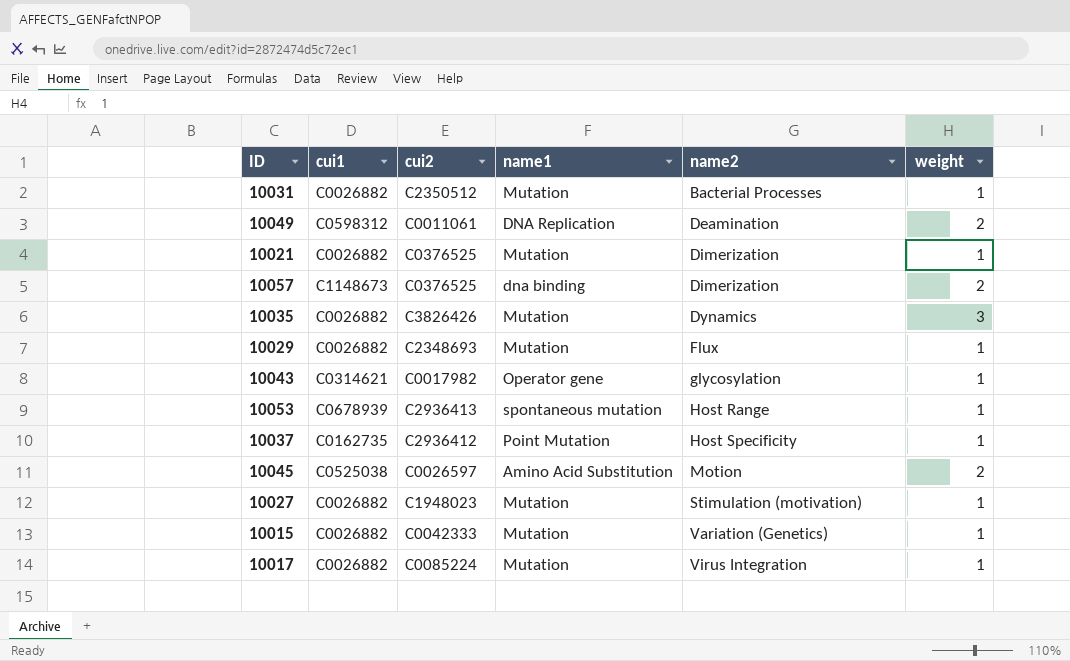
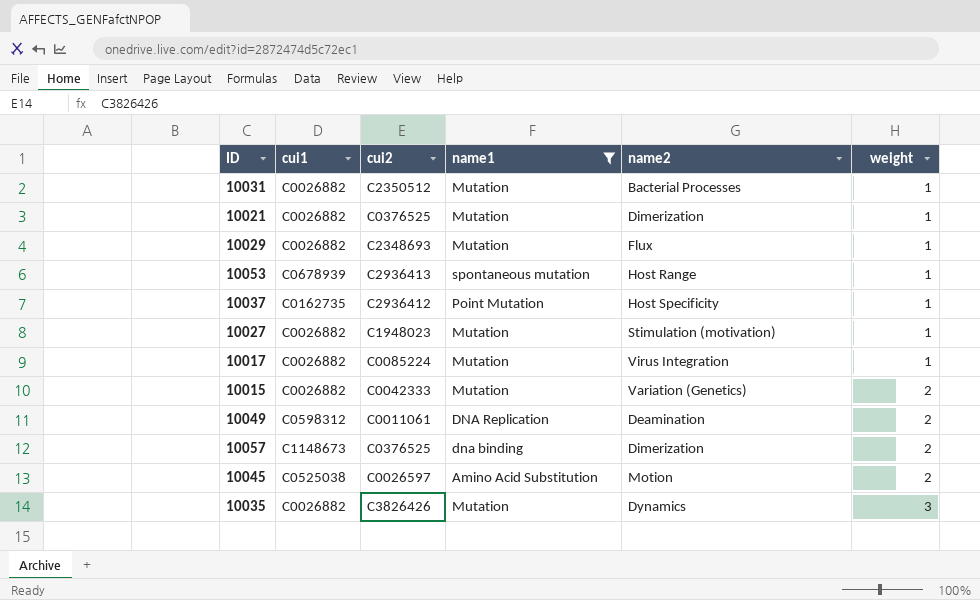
filter: none -> name1 != Operator gene
row order: name2 ascending -> weight ascending
10015 | weight: 1 -> 2

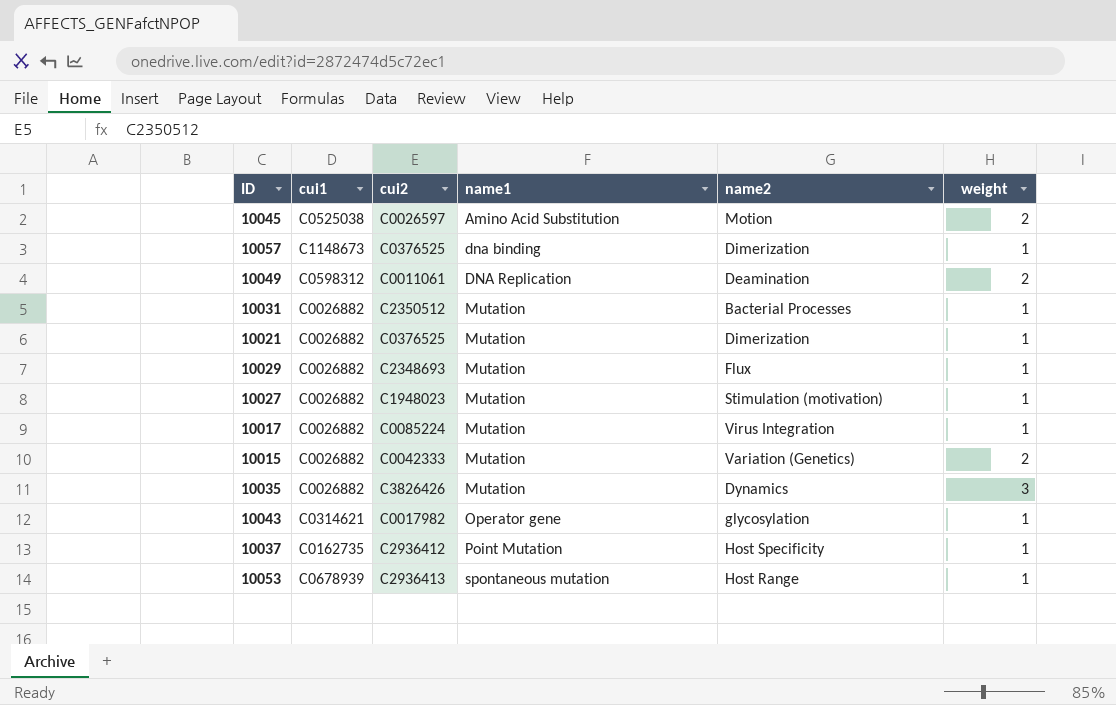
filter: name1 != Operator gene -> none
row order: weight ascending -> name1 ascending
10057 | weight: 2 -> 1

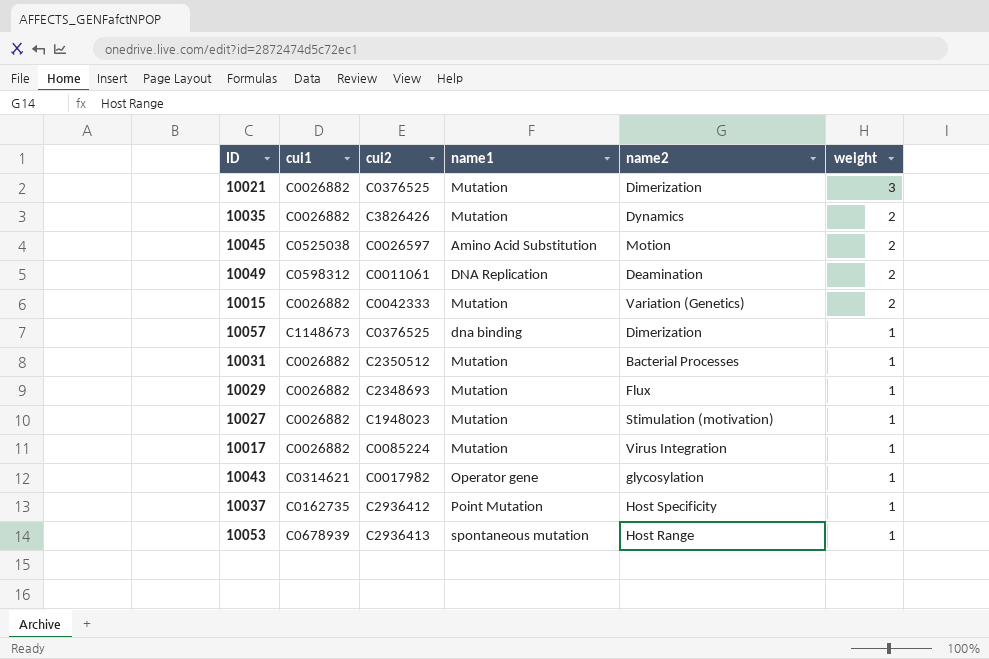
row order: name1 ascending -> weight descending
10021 | weight: 1 -> 3
10035 | weight: 3 -> 2

